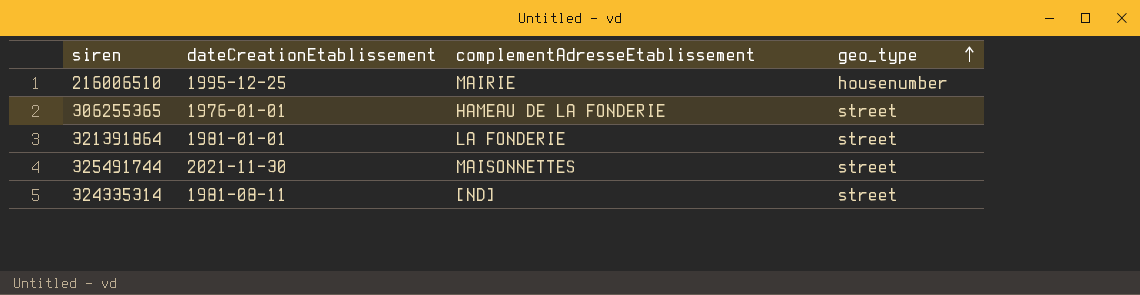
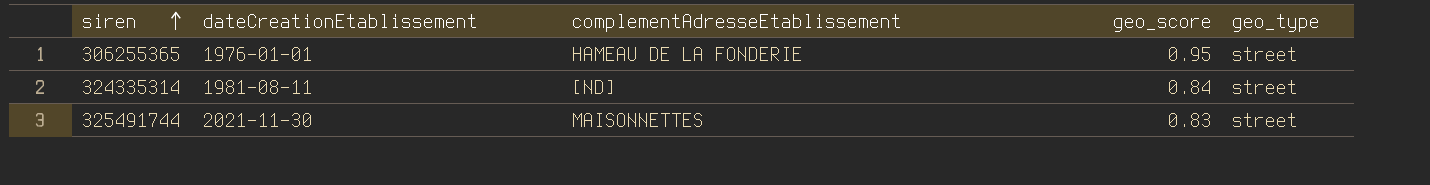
row order: geo_type ascending -> siren ascending
column geo_score | position: none -> 4
row 216006510: 1995-12-25 | MAIRIE | housenumber -> none
row 321391864: 1981-01-01 | LA FONDERIE | street -> none

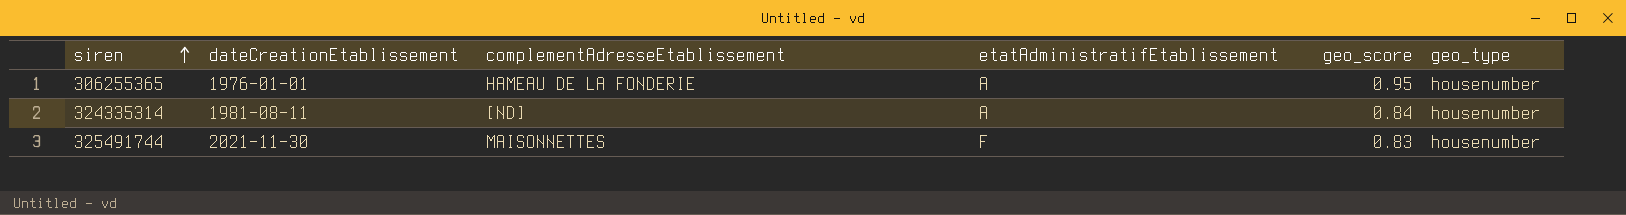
column etatAdministratifEtablissement | position: none -> 4
306255365 | geo_type: street -> housenumber
324335314 | geo_type: street -> housenumber
325491744 | geo_type: street -> housenumber

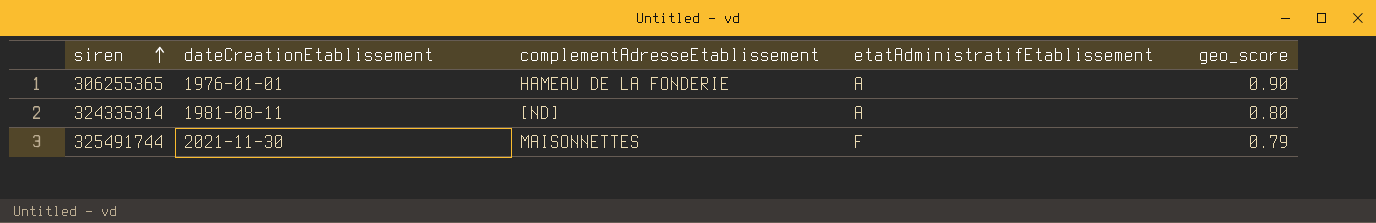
column geo_type | position: 6 -> none
306255365 | geo_score: 0.95 -> 0.90
324335314 | geo_score: 0.84 -> 0.80
325491744 | geo_score: 0.83 -> 0.79

